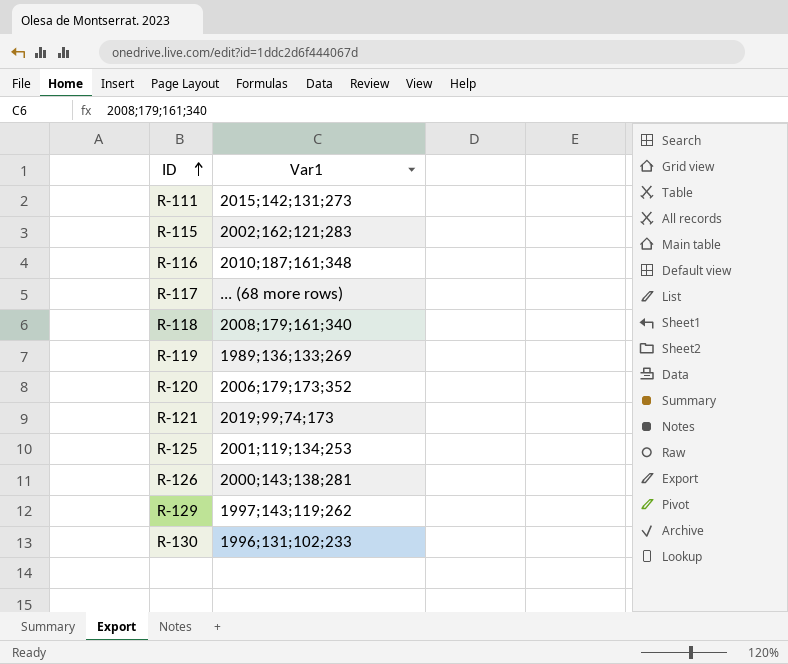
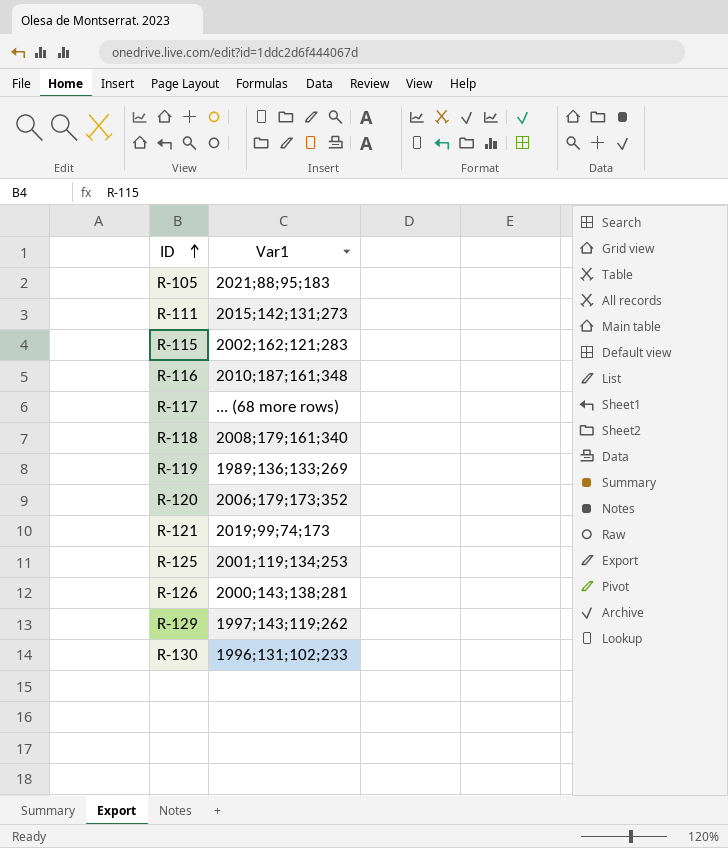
row R-105: none -> 2021;88;95;183

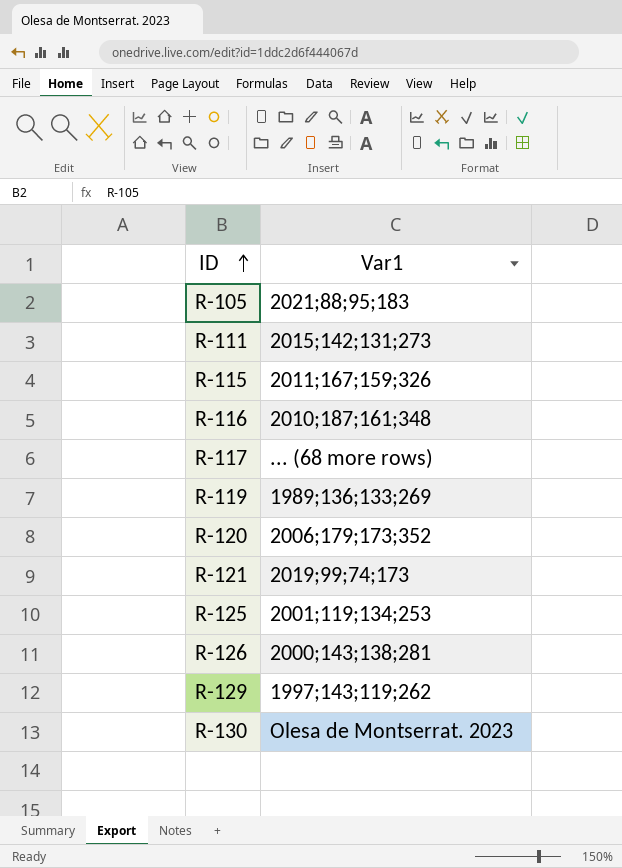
row R-118: 2008;179;161;340 -> none
R-115 | Var1: 2002;162;121;283 -> 2011;167;159;326
R-130 | Var1: 1996;131;102;233 -> Olesa de Montserrat. 2023

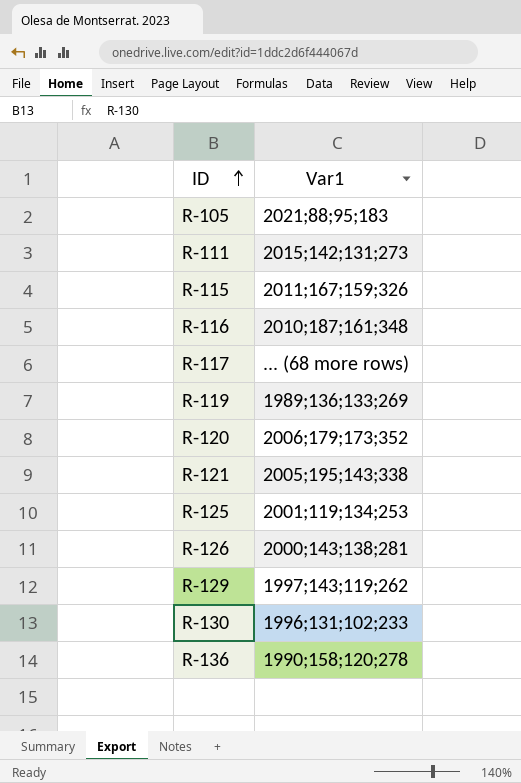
R-121 | Var1: 2019;99;74;173 -> 2005;195;143;338
R-130 | Var1: Olesa de Montserrat. 2023 -> 1996;131;102;233
row R-136: none -> 1990;158;120;278

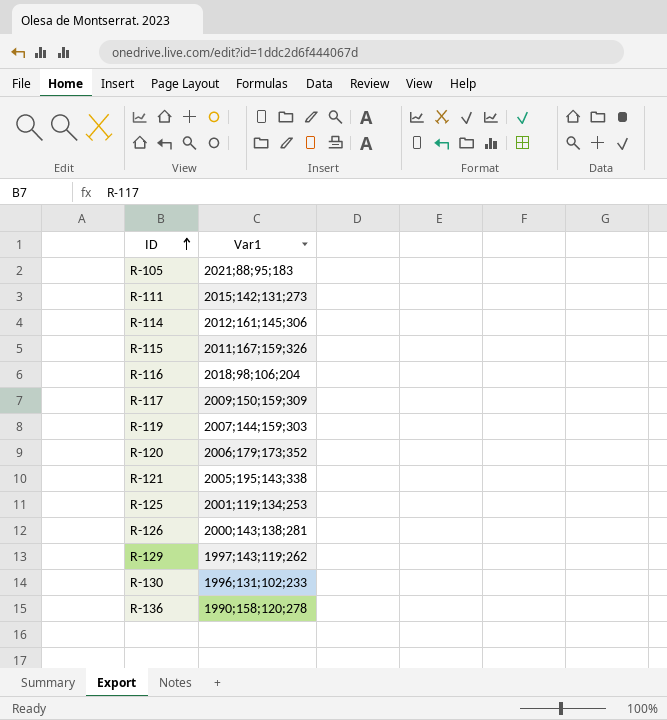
row R-114: none -> 2012;161;145;306
R-116 | Var1: 2010;187;161;348 -> 2018;98;106;204
R-117 | Var1: ... (68 more rows) -> 2009;150;159;309
R-119 | Var1: 1989;136;133;269 -> 2007;144;159;303

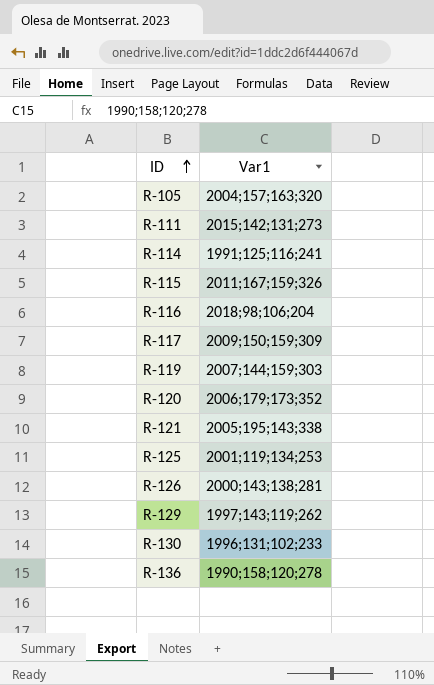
R-105 | Var1: 2021;88;95;183 -> 2004;157;163;320
R-114 | Var1: 2012;161;145;306 -> 1991;125;116;241

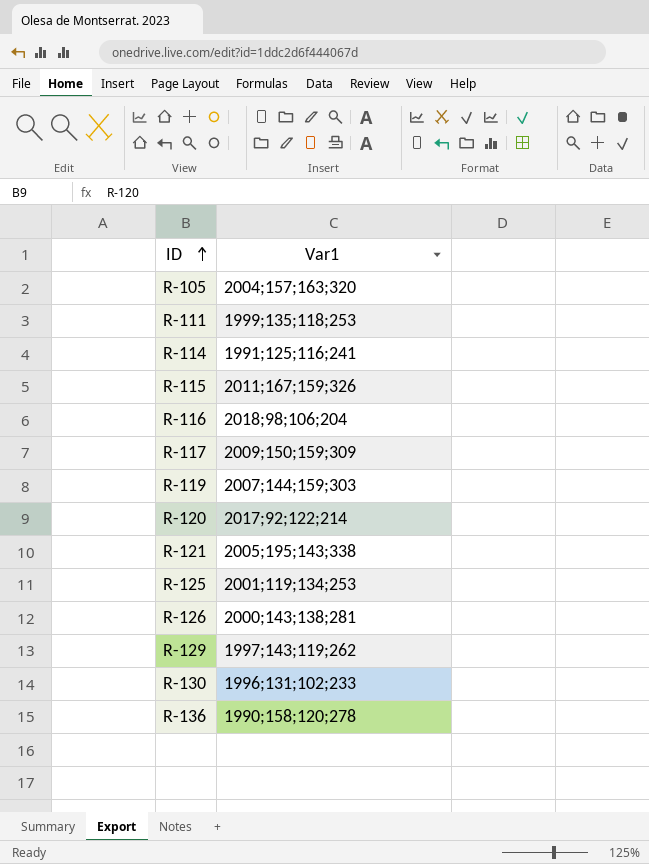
R-111 | Var1: 2015;142;131;273 -> 1999;135;118;253
R-120 | Var1: 2006;179;173;352 -> 2017;92;122;214

